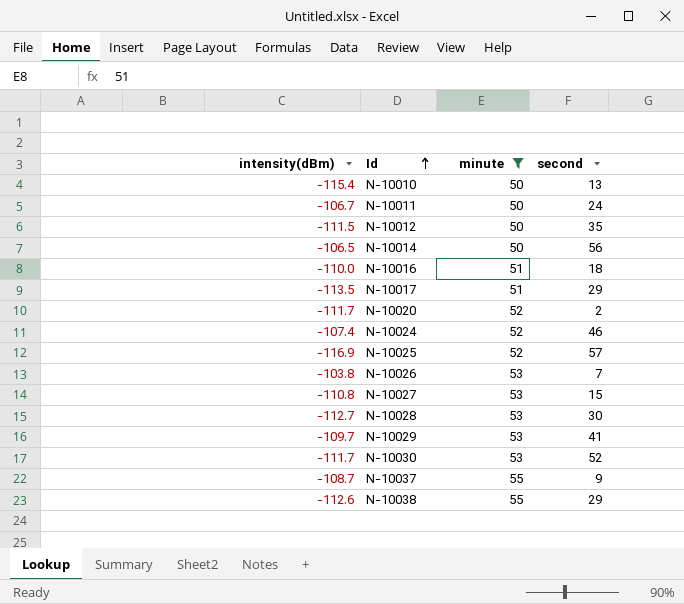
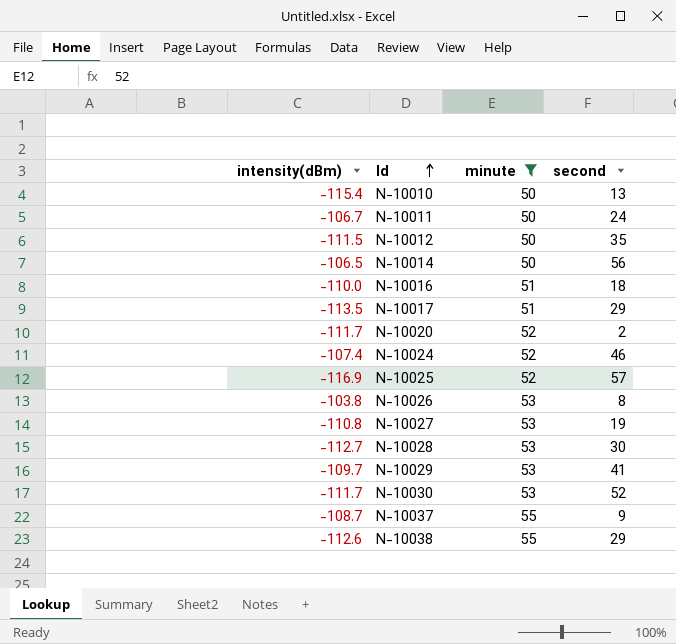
N-10026 | second: 7 -> 8
N-10027 | second: 15 -> 19

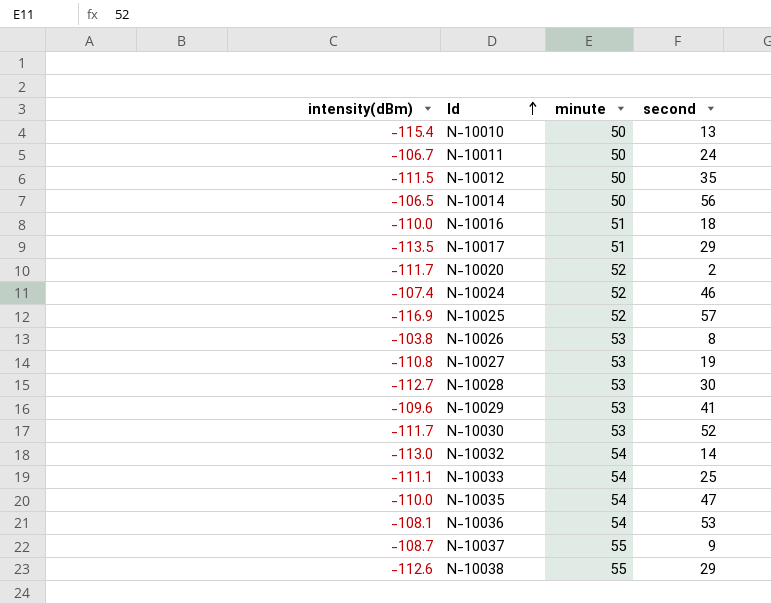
filter: minute != 54 -> none
N-10029 | intensity(dBm): -109.7 -> -109.6

